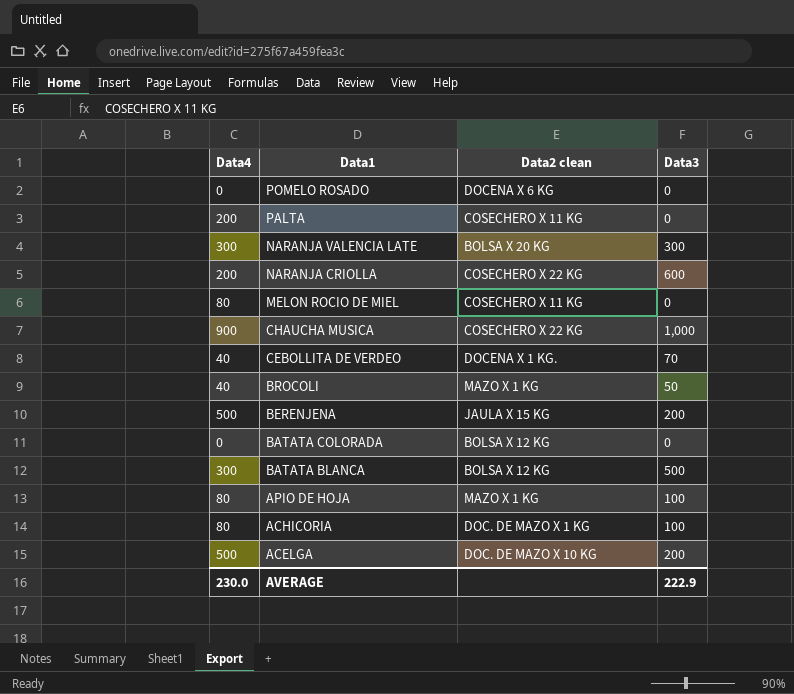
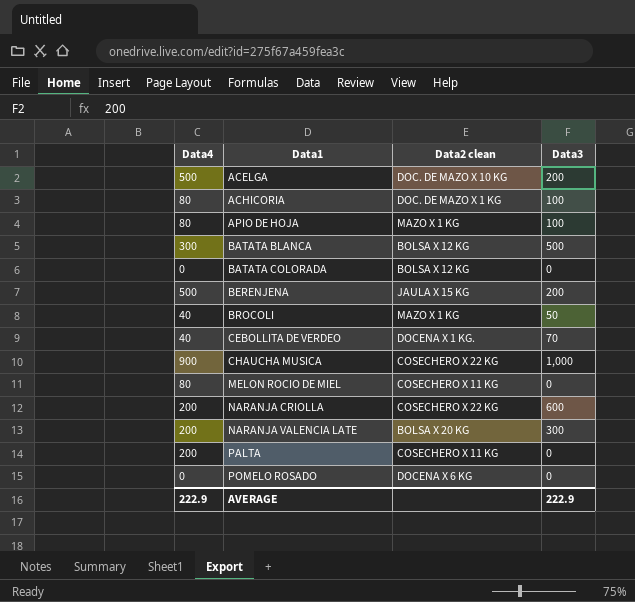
row order: Data1 descending -> Data1 ascending
NARANJA VALENCIA LATE | Data4: 300 -> 200
AVERAGE | Data4: 230.0 -> 222.9

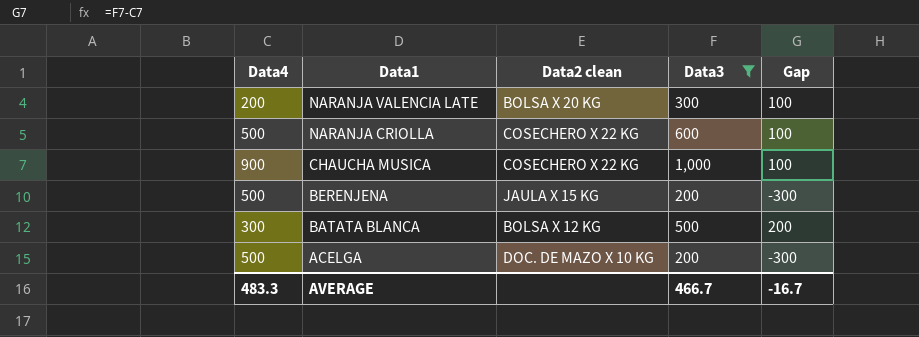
filter: none -> Data3 >= 200
row order: Data1 ascending -> Data1 descending
column Gap | formula: none -> [Data3] - [Data4]
NARANJA CRIOLLA | Data4: 200 -> 500
AVERAGE | Data4: 222.9 -> 483.3
AVERAGE | Data3: 222.9 -> 466.7

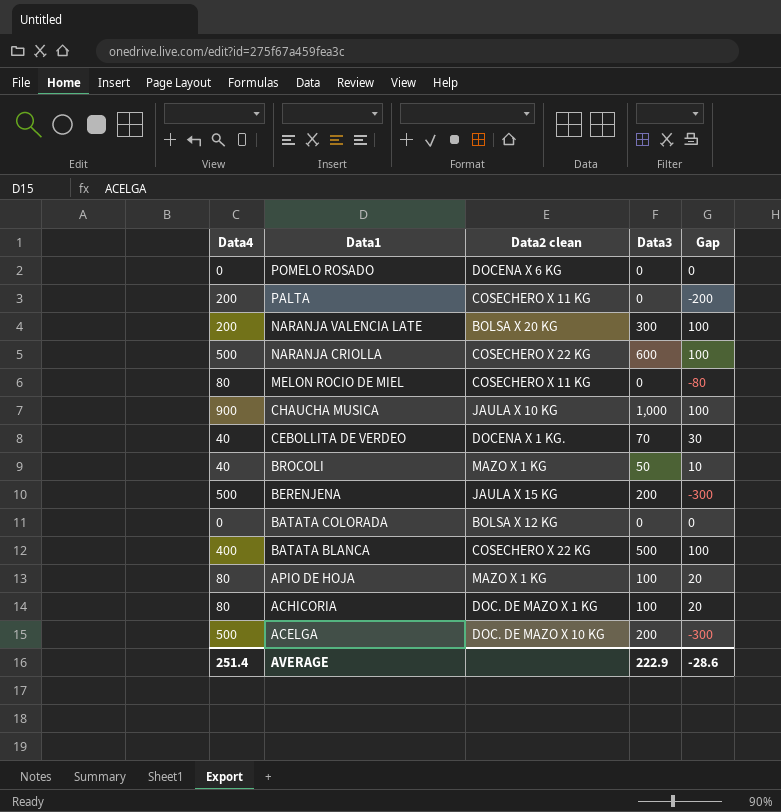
filter: Data3 >= 200 -> none
CHAUCHA MUSICA | Data2 clean: COSECHERO X 22 KG -> JAULA X 10 KG
BATATA BLANCA | Data4: 300 -> 400
BATATA BLANCA | Data2 clean: BOLSA X 12 KG -> COSECHERO X 22 KG
BATATA BLANCA | Gap: 200 -> 100
AVERAGE | Data4: 483.3 -> 251.4
AVERAGE | Data3: 466.7 -> 222.9
AVERAGE | Gap: -16.7 -> -28.6

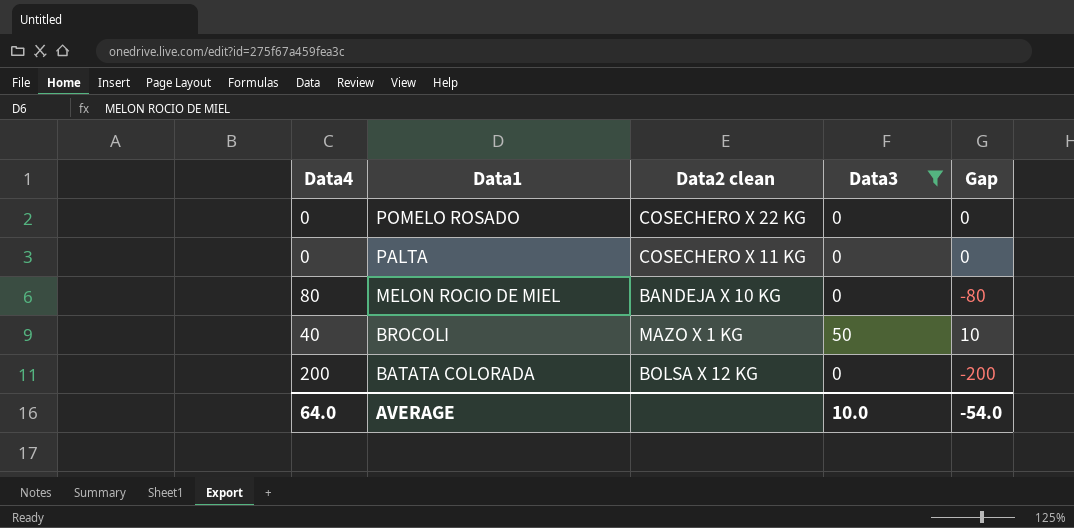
filter: none -> Data3 <= 50
POMELO ROSADO | Data2 clean: DOCENA X 6 KG -> COSECHERO X 22 KG
PALTA | Data4: 200 -> 0
PALTA | Gap: -200 -> 0
MELON ROCIO DE MIEL | Data2 clean: COSECHERO X 11 KG -> BANDEJA X 10 KG
BATATA COLORADA | Data4: 0 -> 200
BATATA COLORADA | Gap: 0 -> -200
AVERAGE | Data4: 251.4 -> 64.0
AVERAGE | Data3: 222.9 -> 10.0
AVERAGE | Gap: -28.6 -> -54.0

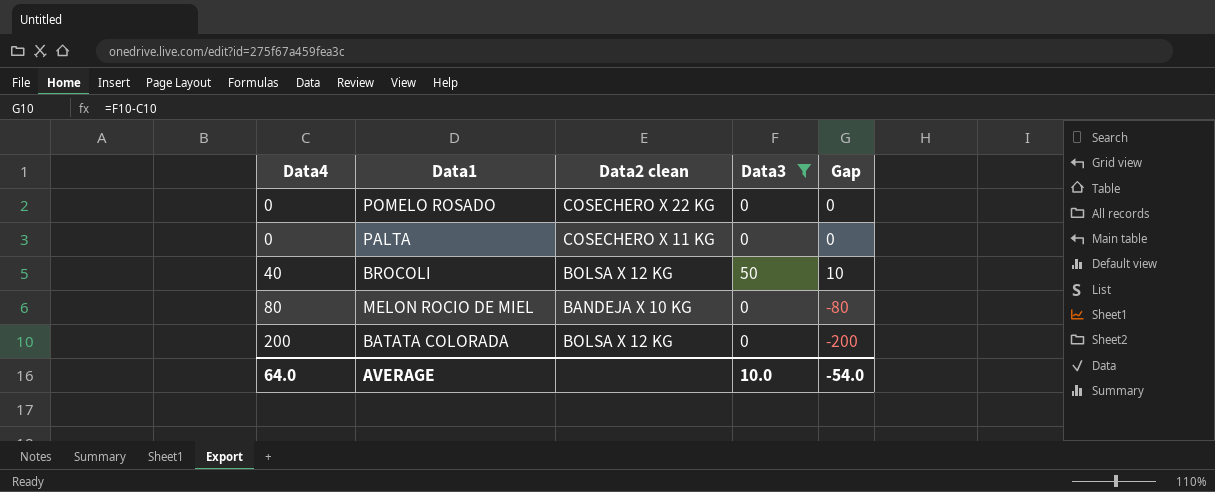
row order: Data1 descending -> Data4 ascending
BROCOLI | Data2 clean: MAZO X 1 KG -> BOLSA X 12 KG

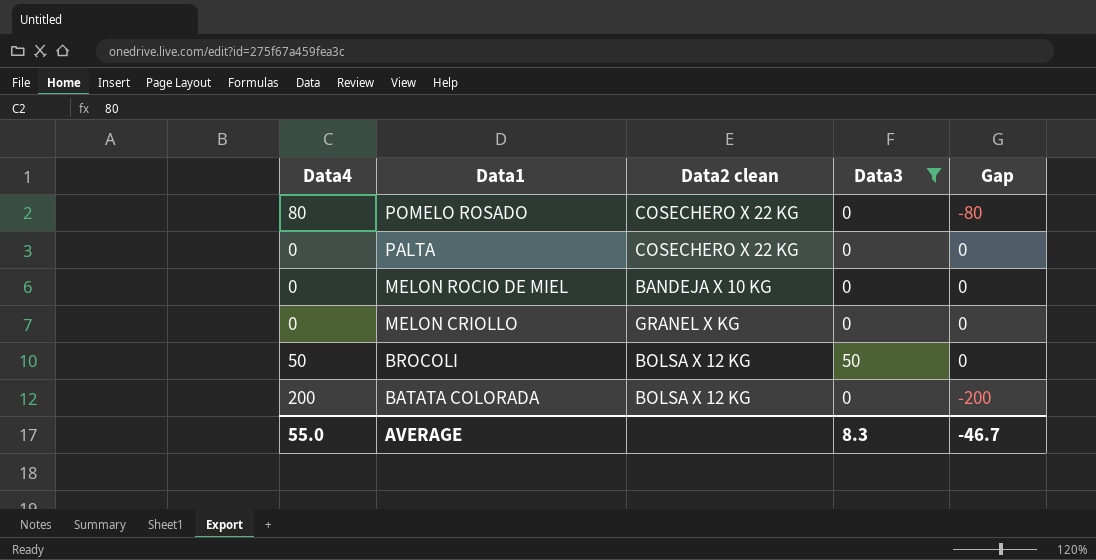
row order: Data4 ascending -> Data1 descending
POMELO ROSADO | Data4: 0 -> 80
POMELO ROSADO | Gap: 0 -> -80
PALTA | Data2 clean: COSECHERO X 11 KG -> COSECHERO X 22 KG
MELON ROCIO DE MIEL | Data4: 80 -> 0
MELON ROCIO DE MIEL | Gap: -80 -> 0
row MELON CRIOLLO: none -> 0 | GRANEL X KG | 0 | 0
BROCOLI | Data4: 40 -> 50
BROCOLI | Gap: 10 -> 0
AVERAGE | Data4: 64.0 -> 55.0
AVERAGE | Data3: 10.0 -> 8.3
AVERAGE | Gap: -54.0 -> -46.7

